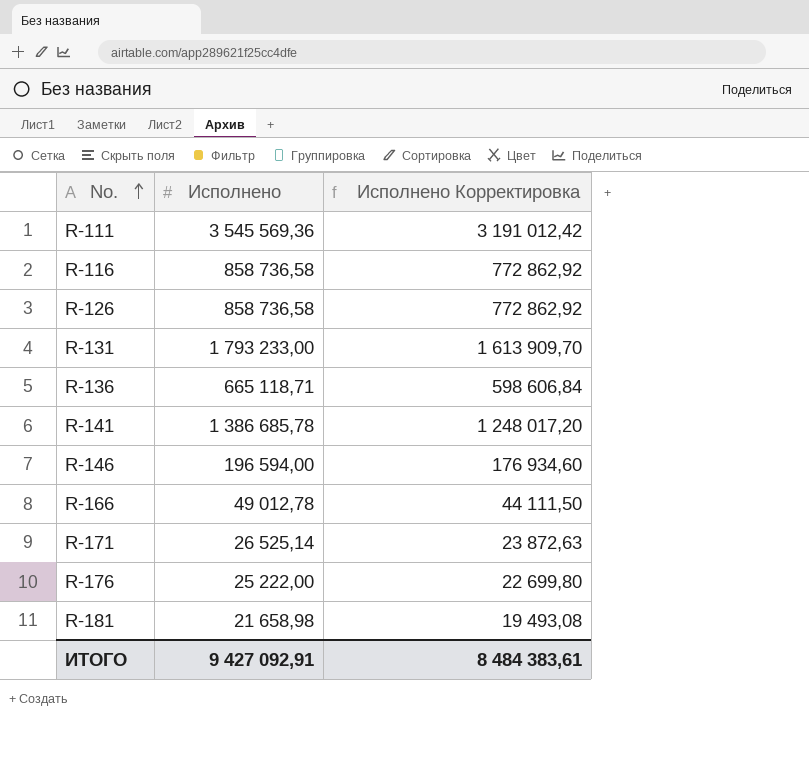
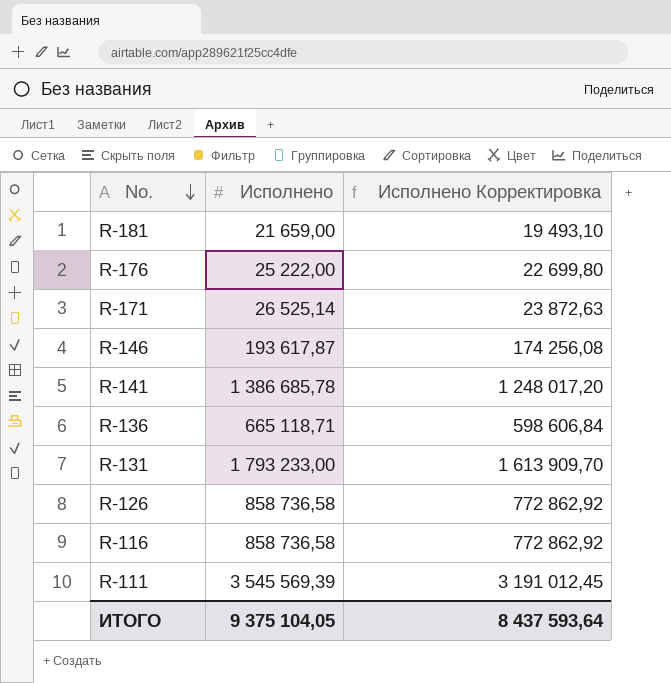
row order: No. ascending -> No. descending
row R-166: 49 012,78 | 44 111,50 -> none
R-181 | Исполнено: 21 658,98 -> 21 659,00
R-181 | Исполнено Корректировка: 19 493,08 -> 19 493,10
R-146 | Исполнено: 196 594,00 -> 193 617,87
R-146 | Исполнено Корректировка: 176 934,60 -> 174 256,08
R-111 | Исполнено: 3 545 569,36 -> 3 545 569,39
R-111 | Исполнено Корректировка: 3 191 012,42 -> 3 191 012,45
ИТОГО | Исполнено: 9 427 092,91 -> 9 375 104,05
ИТОГО | Исполнено Корректировка: 8 484 383,61 -> 8 437 593,64

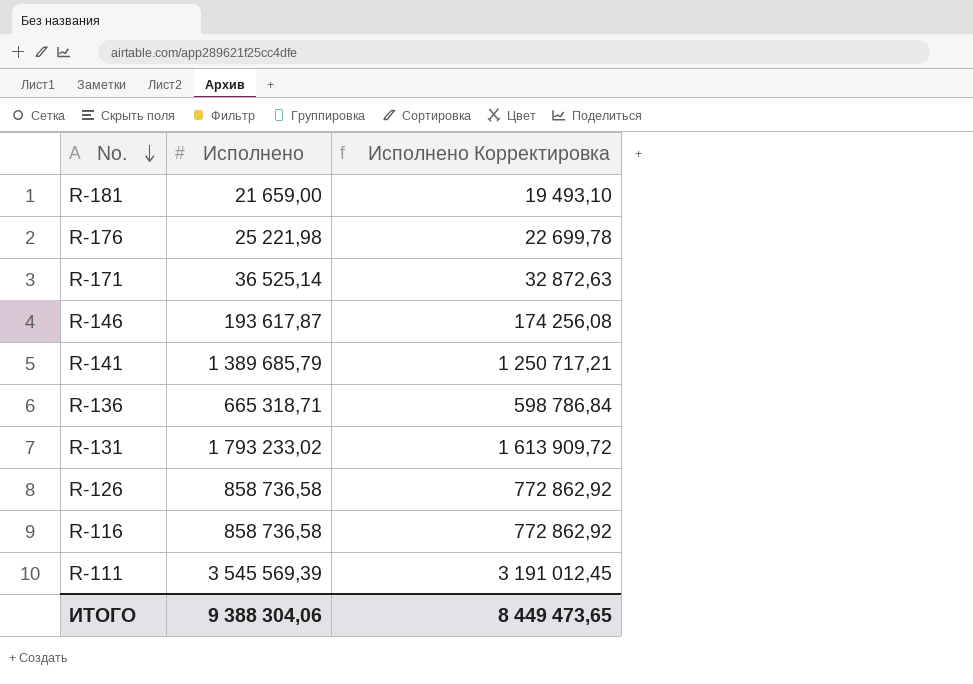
R-176 | Исполнено: 25 222,00 -> 25 221,98
R-176 | Исполнено Корректировка: 22 699,80 -> 22 699,78
R-171 | Исполнено: 26 525,14 -> 36 525,14
R-171 | Исполнено Корректировка: 23 872,63 -> 32 872,63
R-141 | Исполнено: 1 386 685,78 -> 1 389 685,79
R-141 | Исполнено Корректировка: 1 248 017,20 -> 1 250 717,21
R-136 | Исполнено: 665 118,71 -> 665 318,71
R-136 | Исполнено Корректировка: 598 606,84 -> 598 786,84
R-131 | Исполнено: 1 793 233,00 -> 1 793 233,02
R-131 | Исполнено Корректировка: 1 613 909,70 -> 1 613 909,72
ИТОГО | Исполнено: 9 375 104,05 -> 9 388 304,06
ИТОГО | Исполнено Корректировка: 8 437 593,64 -> 8 449 473,65

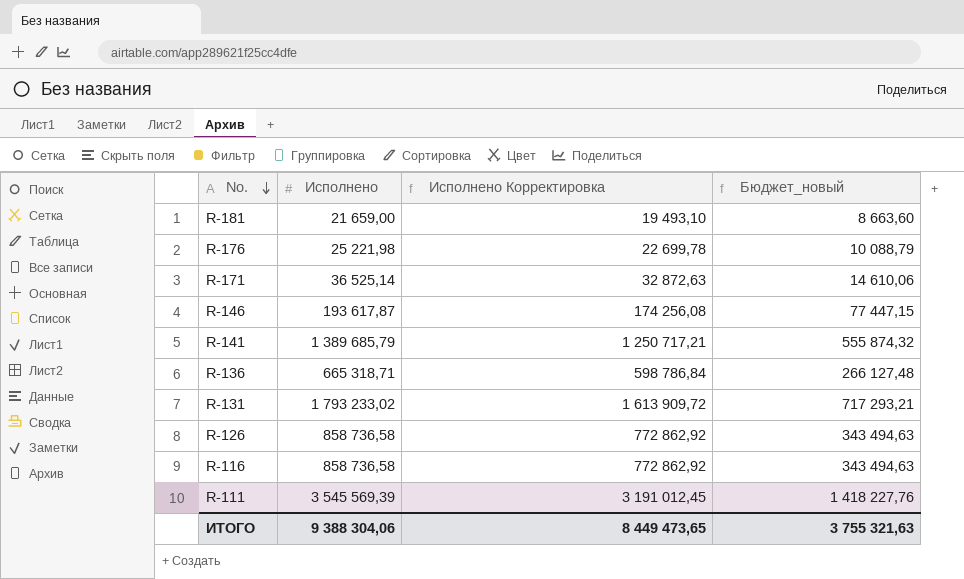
column Бюджет_новый | formula: none -> [Исполнено] * 0,4

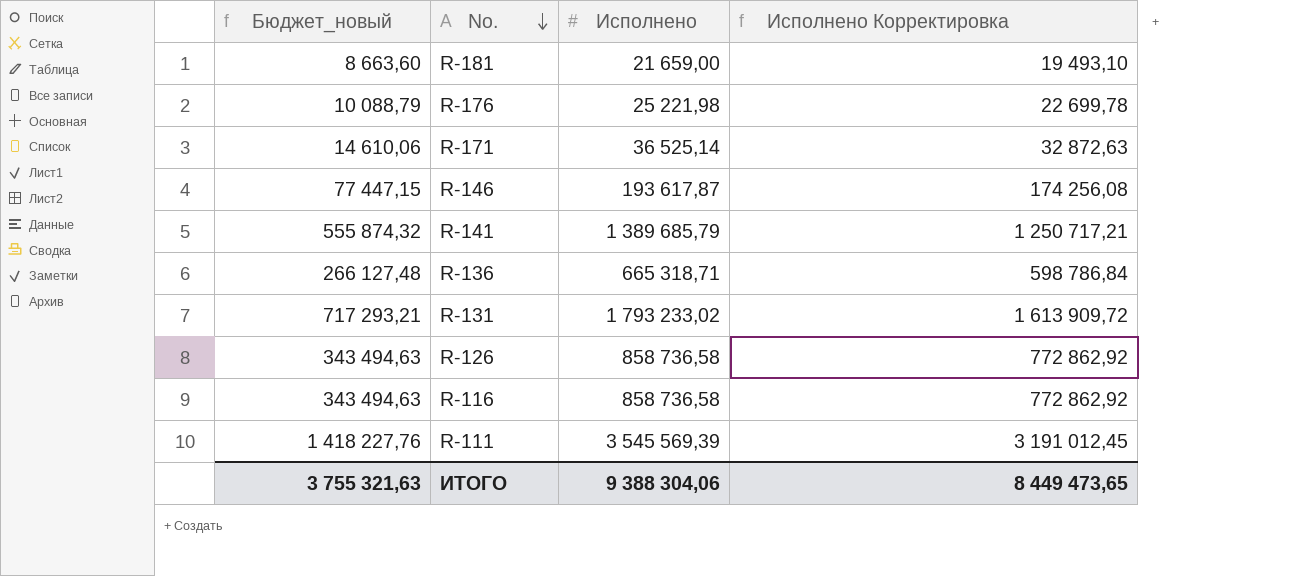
column Бюджет_новый | position: 4 -> 1

